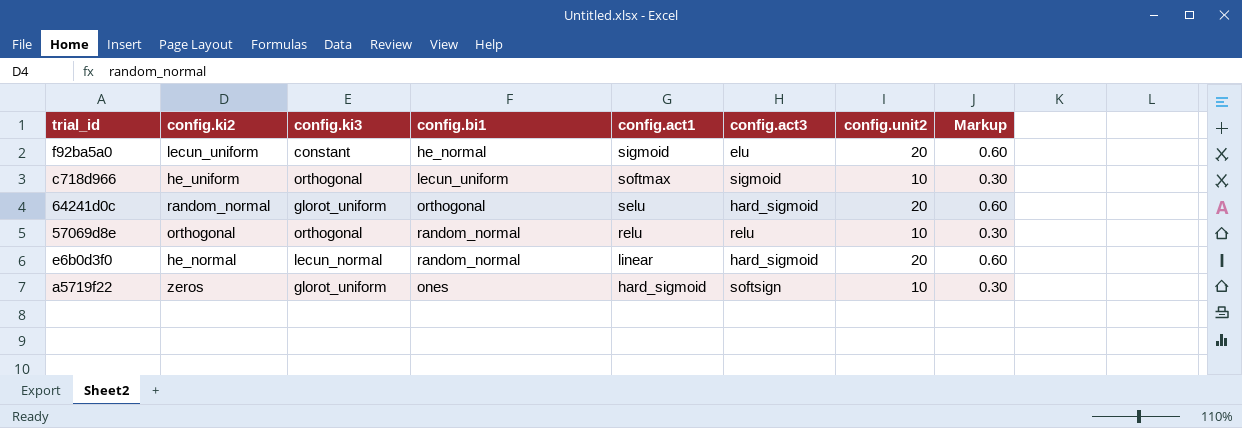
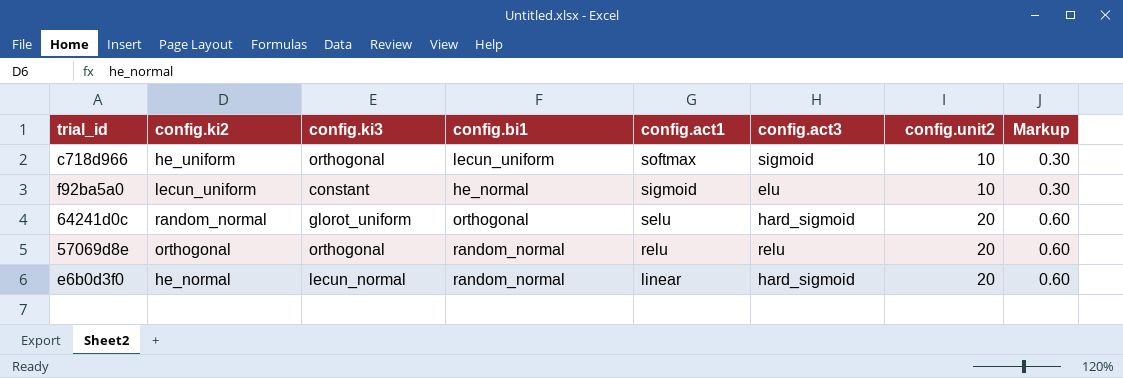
row order: none -> config.act1 descending
row a5719f22: zeros | glorot_uniform | ones | hard_sigmoid | softsign | 10 | 0.30 -> none
f92ba5a0 | config.unit2: 20 -> 10
f92ba5a0 | Markup: 0.60 -> 0.30
57069d8e | config.unit2: 10 -> 20
57069d8e | Markup: 0.30 -> 0.60

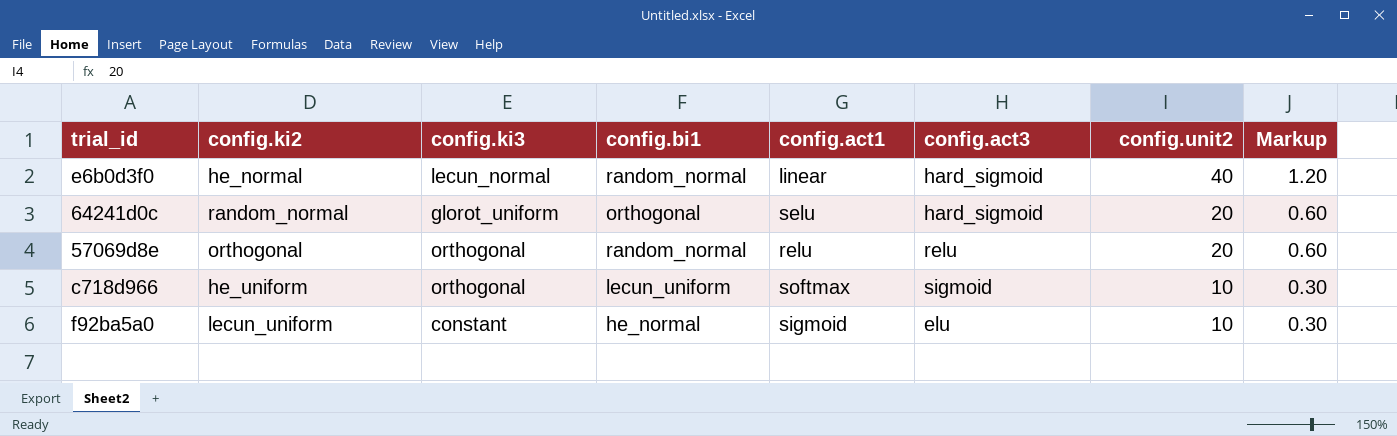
row order: config.act1 descending -> config.unit2 descending
e6b0d3f0 | config.unit2: 20 -> 40
e6b0d3f0 | Markup: 0.60 -> 1.20

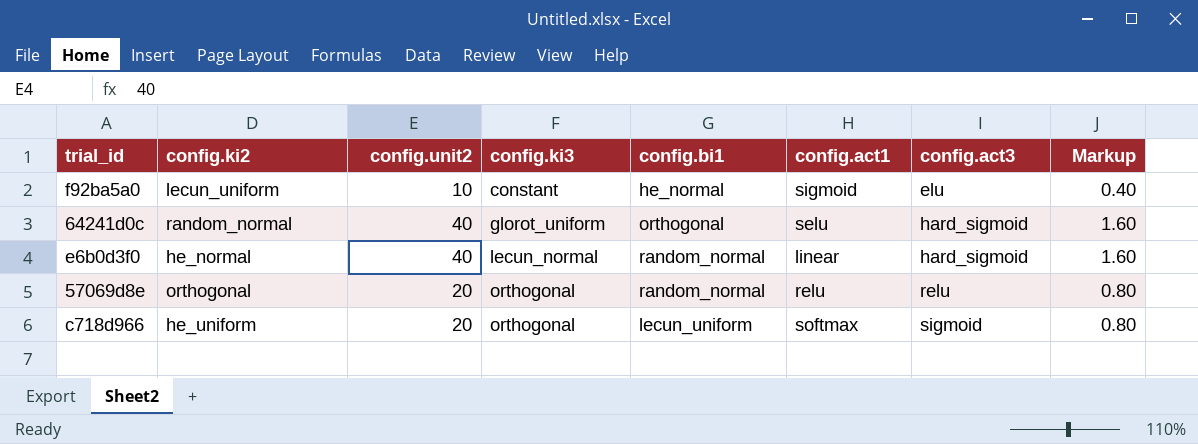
row order: config.unit2 descending -> config.ki3 ascending
column config.unit2 | position: 7 -> 3
column Markup | formula: [config.unit2] * 0.03 -> [config.unit2] * 0.04
64241d0c | config.unit2: 20 -> 40
c718d966 | config.unit2: 10 -> 20

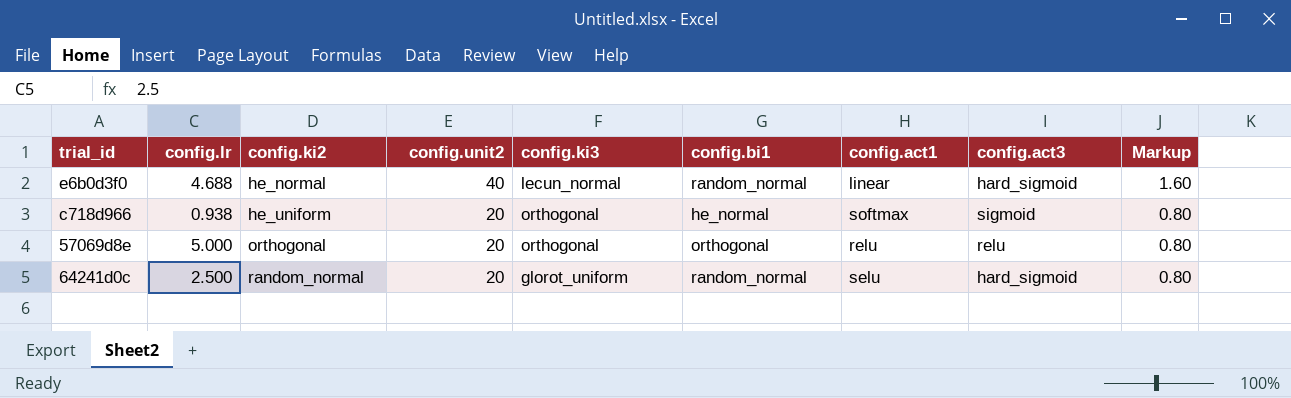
row order: config.ki3 ascending -> config.ki2 ascending
column config.lr | position: none -> 2
row f92ba5a0: lecun_uniform | 10 | constant | he_normal | sigmoid | elu | 0.40 -> none
c718d966 | config.bi1: lecun_uniform -> he_normal
57069d8e | config.bi1: random_normal -> orthogonal
64241d0c | config.unit2: 40 -> 20
64241d0c | config.bi1: orthogonal -> random_normal
64241d0c | Markup: 1.60 -> 0.80

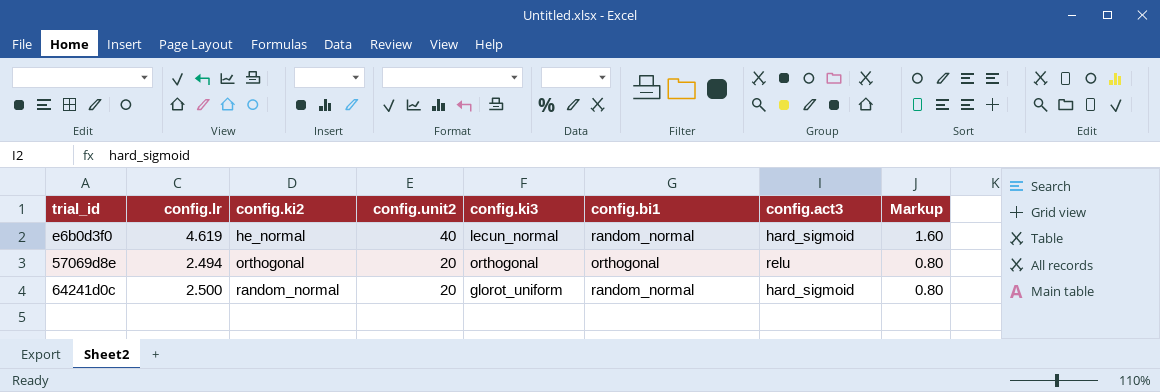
column config.act1 | position: 7 -> none
row c718d966: 0.938 | he_uniform | 20 | orthogonal | he_normal | softmax | sigmoid | 0.80 -> none
e6b0d3f0 | config.lr: 4.688 -> 4.619
57069d8e | config.lr: 5.000 -> 2.494

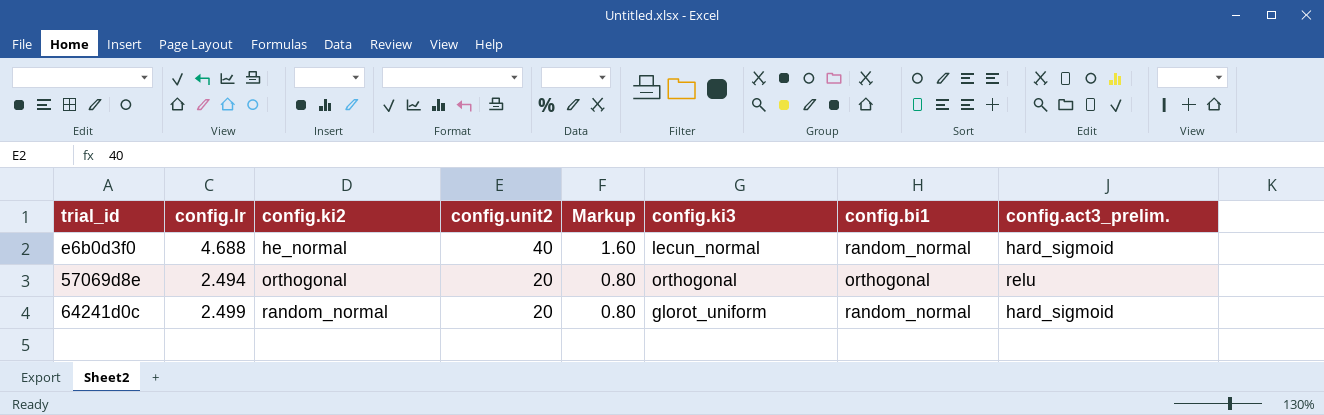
column Markup | position: 8 -> 5
column name: config.act3 -> config.act3_prelim.
e6b0d3f0 | config.lr: 4.619 -> 4.688
64241d0c | config.lr: 2.500 -> 2.499

